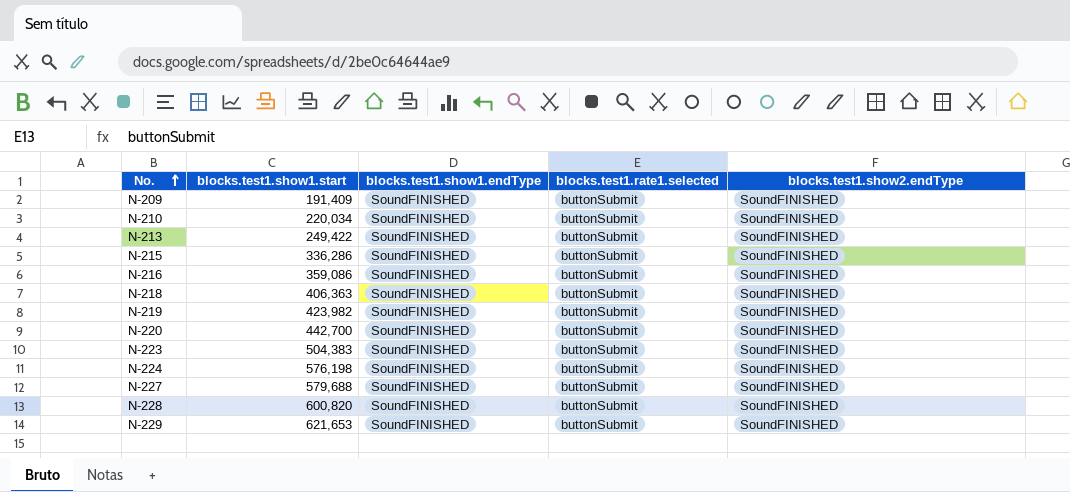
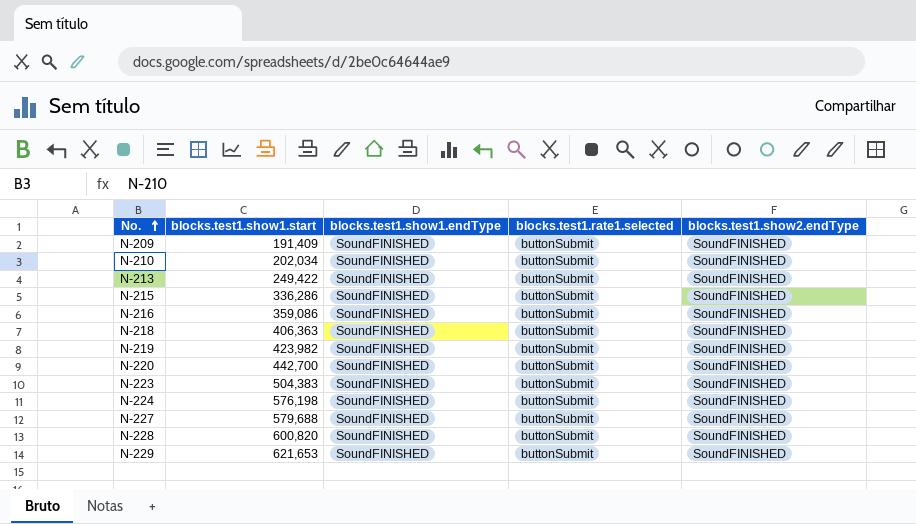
N-210 | blocks.test1.show1.start: 220,034 -> 202,034

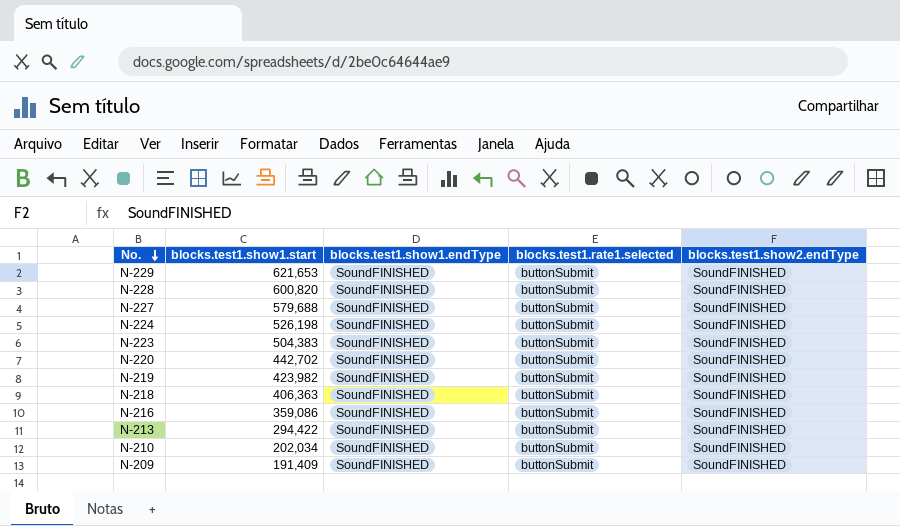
row order: No. ascending -> No. descending
row N-215: 336,286 | SoundFINISHED | buttonSubmit | SoundFINISHED -> none
N-224 | blocks.test1.show1.start: 576,198 -> 526,198
N-220 | blocks.test1.show1.start: 442,700 -> 442,702
N-213 | blocks.test1.show1.start: 249,422 -> 294,422

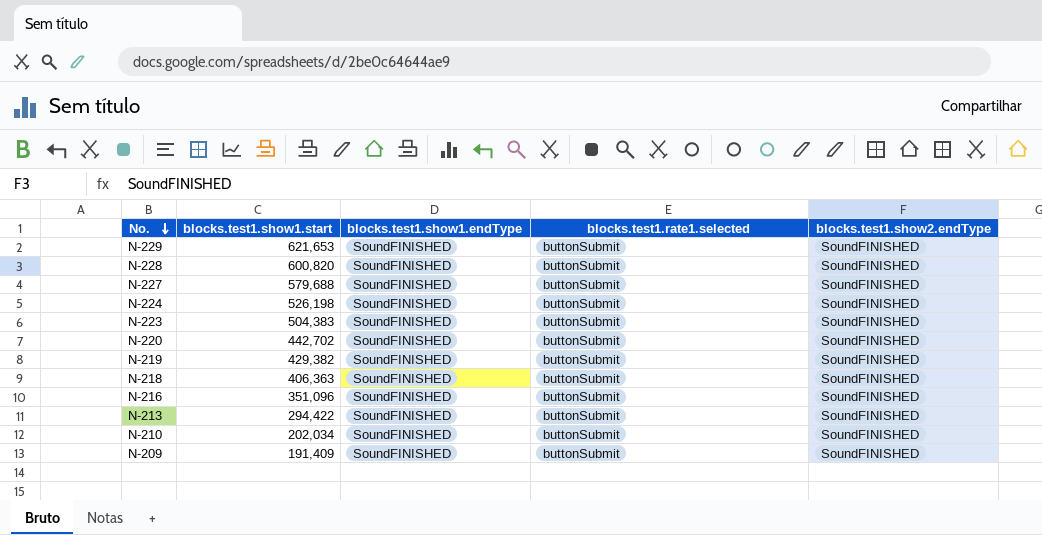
N-219 | blocks.test1.show1.start: 423,982 -> 429,382
N-216 | blocks.test1.show1.start: 359,086 -> 351,096

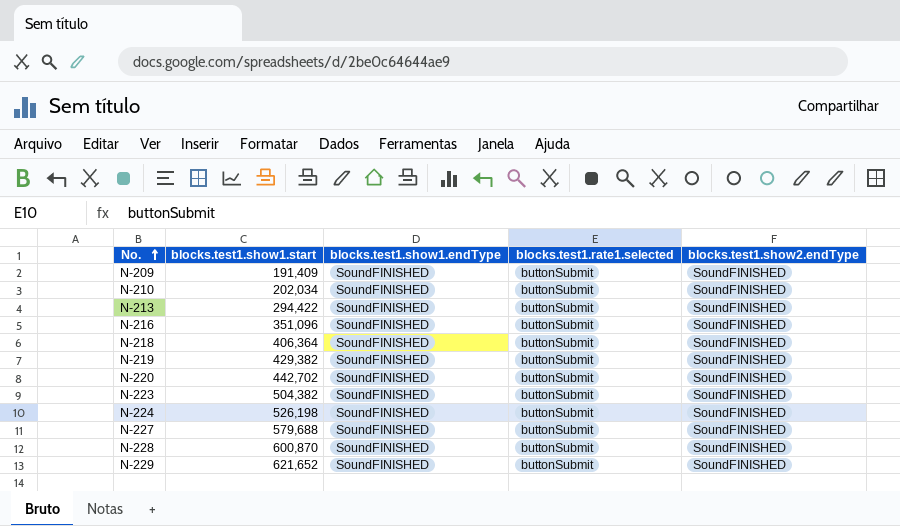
row order: No. descending -> No. ascending
N-218 | blocks.test1.show1.start: 406,363 -> 406,364
N-223 | blocks.test1.show1.start: 504,383 -> 504,382
N-228 | blocks.test1.show1.start: 600,820 -> 600,870
N-229 | blocks.test1.show1.start: 621,653 -> 621,652

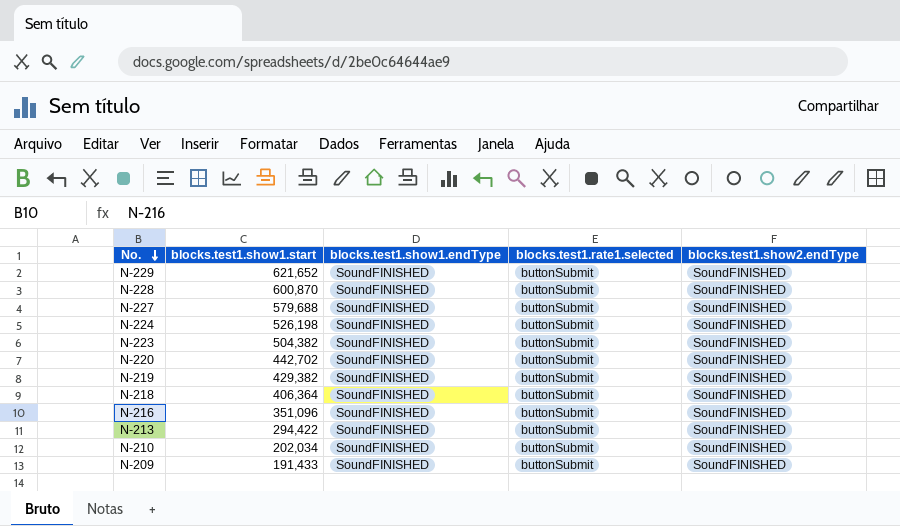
row order: No. ascending -> No. descending
N-209 | blocks.test1.show1.start: 191,409 -> 191,433

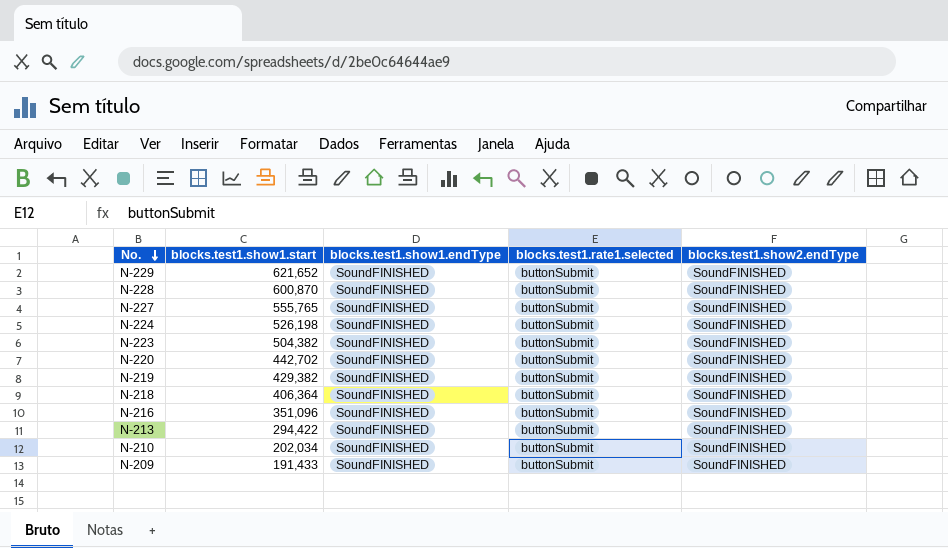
N-227 | blocks.test1.show1.start: 579,688 -> 555,765

